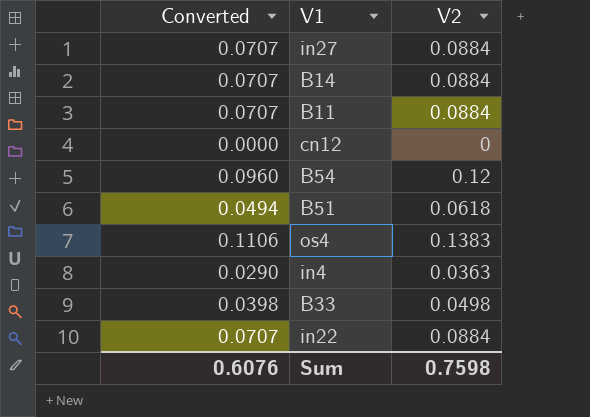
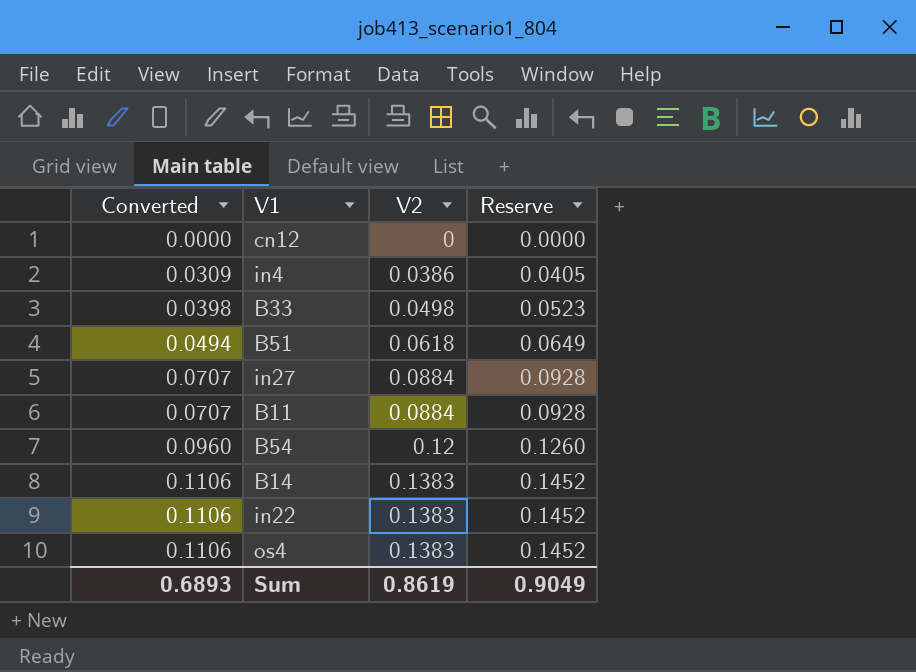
row order: none -> Converted ascending
column Reserve | formula: none -> [V2] * 1.05
in4 | Converted: 0.0290 -> 0.0309
in4 | V2: 0.0363 -> 0.0386
B14 | Converted: 0.0707 -> 0.1106
B14 | V2: 0.0884 -> 0.1383
in22 | Converted: 0.0707 -> 0.1106
in22 | V2: 0.0884 -> 0.1383
Sum | Converted: 0.6076 -> 0.6893
Sum | V2: 0.7598 -> 0.8619

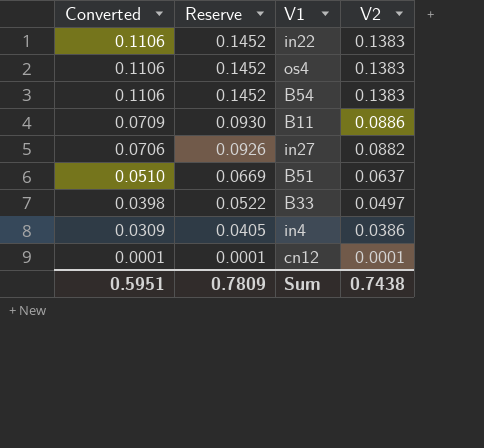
row order: Converted ascending -> Converted descending
column Reserve | position: 4 -> 2
row B14: 0.1106 | 0.1383 | 0.1452 -> none
B54 | Converted: 0.0960 -> 0.1106
B54 | Reserve: 0.1260 -> 0.1452
B54 | V2: 0.12 -> 0.1383
B11 | Converted: 0.0707 -> 0.0709
B11 | Reserve: 0.0928 -> 0.0930
B11 | V2: 0.0884 -> 0.0886
in27 | Converted: 0.0707 -> 0.0706
in27 | Reserve: 0.0928 -> 0.0926
in27 | V2: 0.0884 -> 0.0882
B51 | Converted: 0.0494 -> 0.0510
B51 | Reserve: 0.0649 -> 0.0669
B51 | V2: 0.0618 -> 0.0637
B33 | Reserve: 0.0523 -> 0.0522
B33 | V2: 0.0498 -> 0.0497
cn12 | Converted: 0.0000 -> 0.0001
cn12 | Reserve: 0.0000 -> 0.0001
cn12 | V2: 0 -> 0.0001
Sum | Converted: 0.6893 -> 0.5951
Sum | Reserve: 0.9049 -> 0.7809
Sum | V2: 0.8619 -> 0.7438

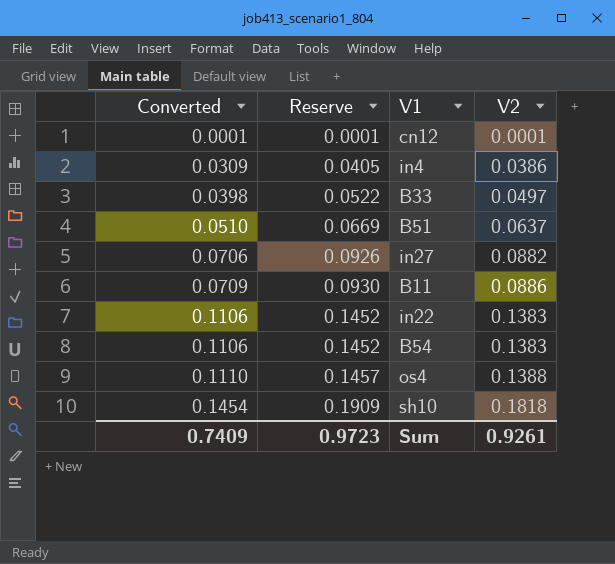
row order: Converted descending -> Converted ascending
os4 | Converted: 0.1106 -> 0.1110
os4 | Reserve: 0.1452 -> 0.1457
os4 | V2: 0.1383 -> 0.1388
row sh10: none -> 0.1454 | 0.1909 | 0.1818
Sum | Converted: 0.5951 -> 0.7409
Sum | Reserve: 0.7809 -> 0.9723
Sum | V2: 0.7438 -> 0.9261

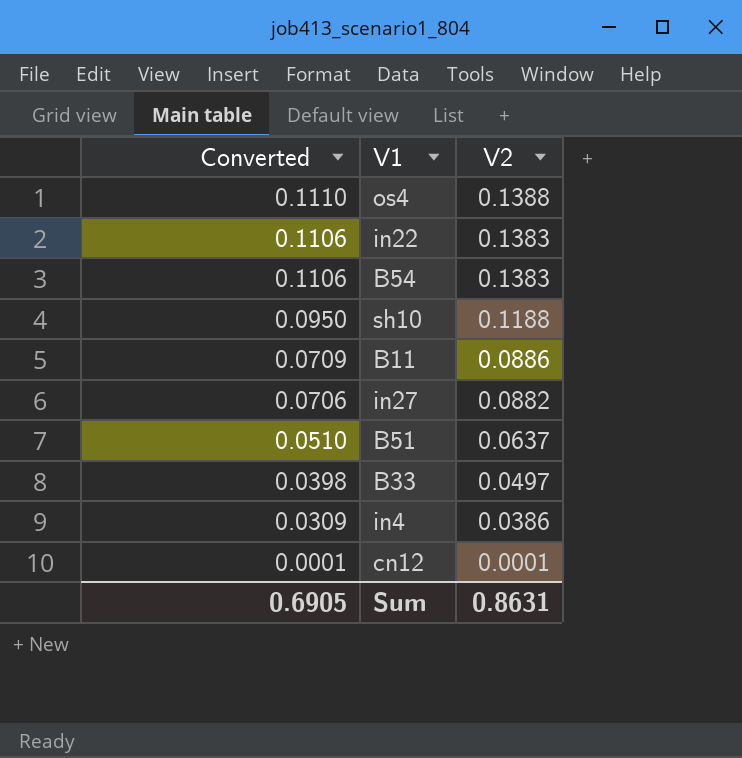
row order: Converted ascending -> Converted descending
column Reserve | formula: [V2] * 1.05 -> none
sh10 | Converted: 0.1454 -> 0.0950
sh10 | V2: 0.1818 -> 0.1188
Sum | Converted: 0.7409 -> 0.6905
Sum | V2: 0.9261 -> 0.8631

